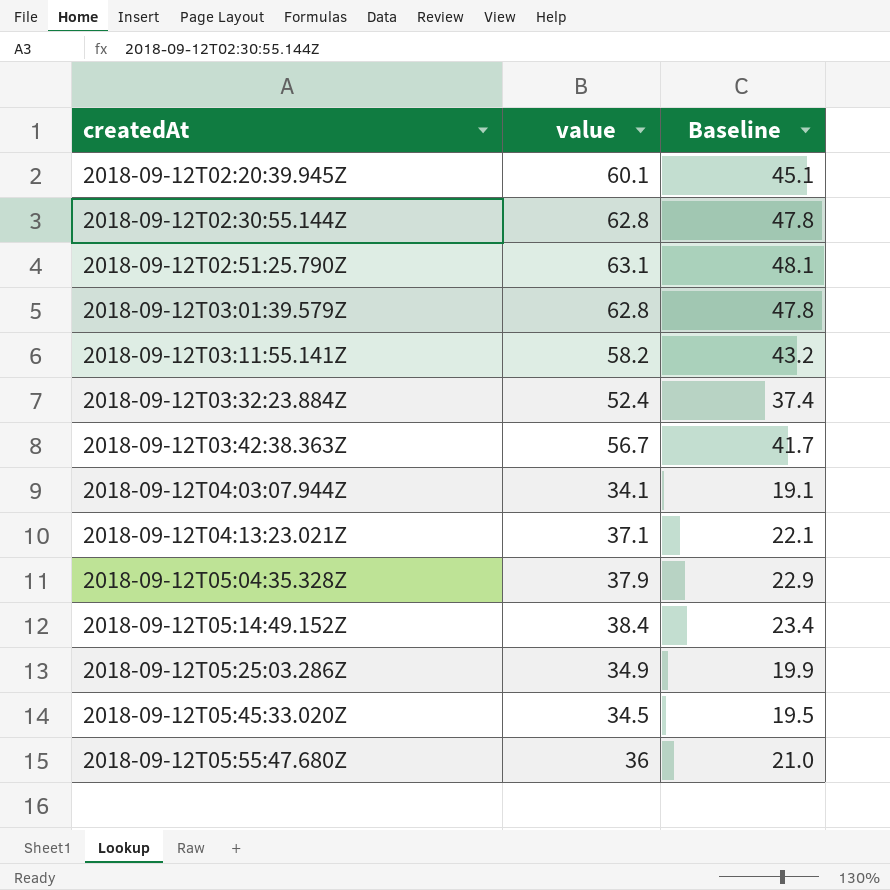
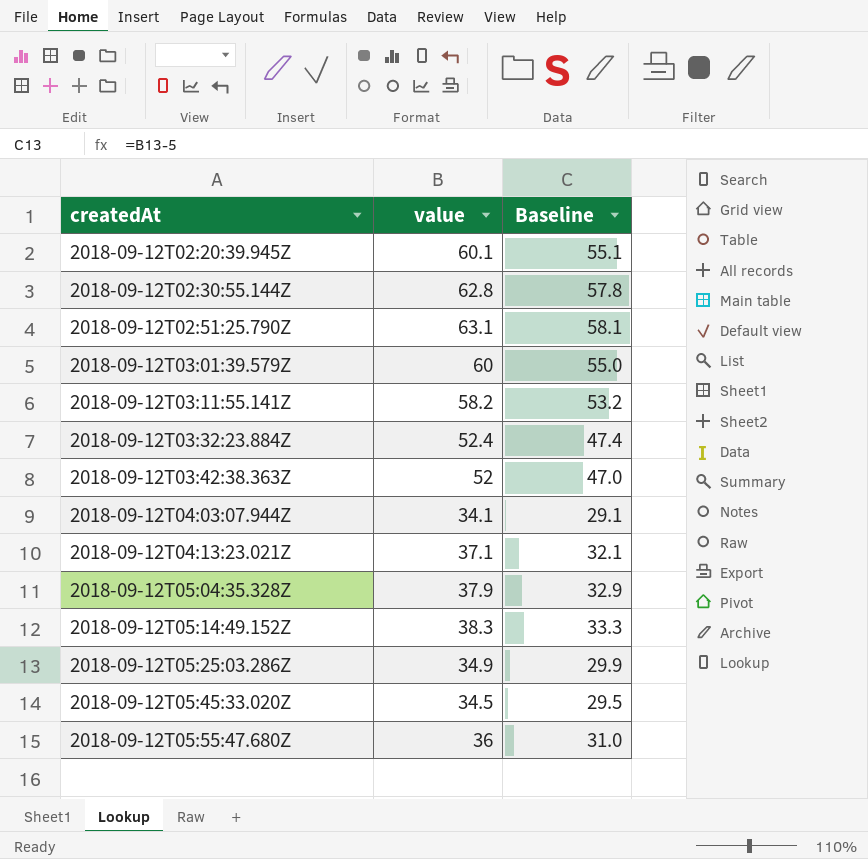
column Baseline | formula: [value] - 15 -> [value] - 5
2018-09-12T03:01:39.579Z | value: 62.8 -> 60
2018-09-12T03:42:38.363Z | value: 56.7 -> 52
2018-09-12T05:14:49.152Z | value: 38.4 -> 38.3

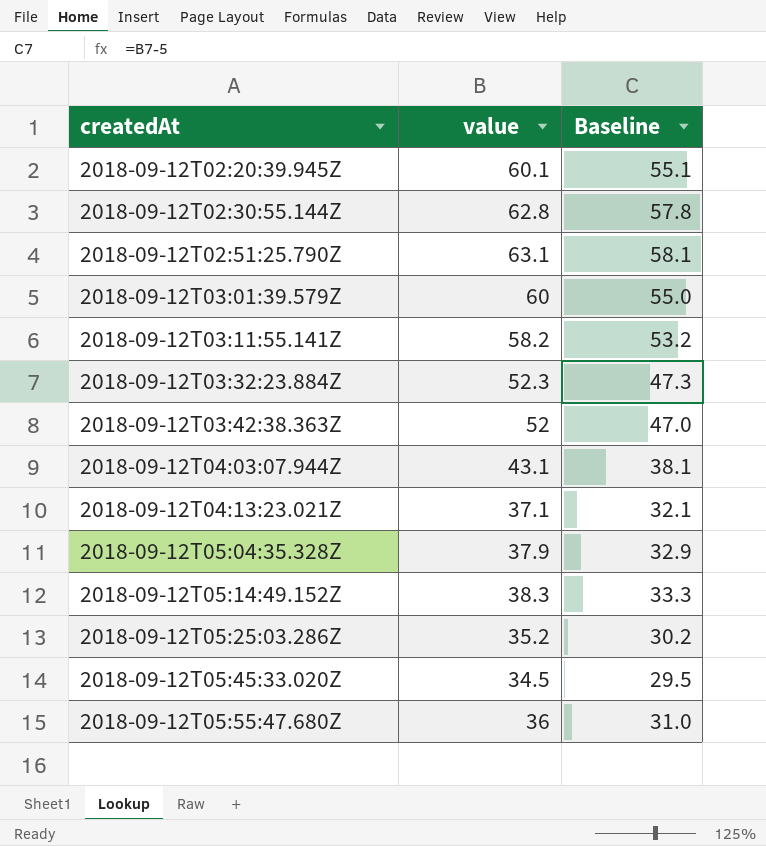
2018-09-12T03:32:23.884Z | value: 52.4 -> 52.3
2018-09-12T03:32:23.884Z | Baseline: 47.4 -> 47.3
2018-09-12T04:03:07.944Z | value: 34.1 -> 43.1
2018-09-12T04:03:07.944Z | Baseline: 29.1 -> 38.1
2018-09-12T05:25:03.286Z | value: 34.9 -> 35.2
2018-09-12T05:25:03.286Z | Baseline: 29.9 -> 30.2

